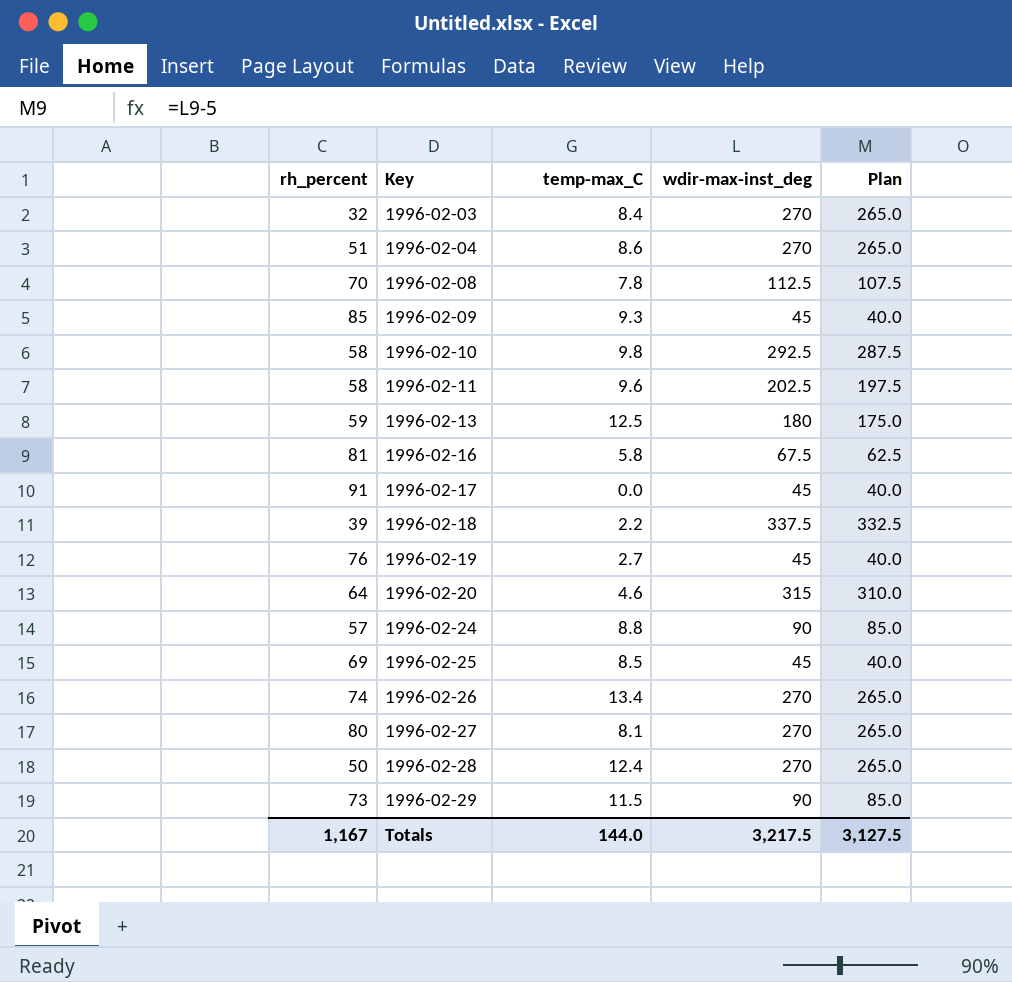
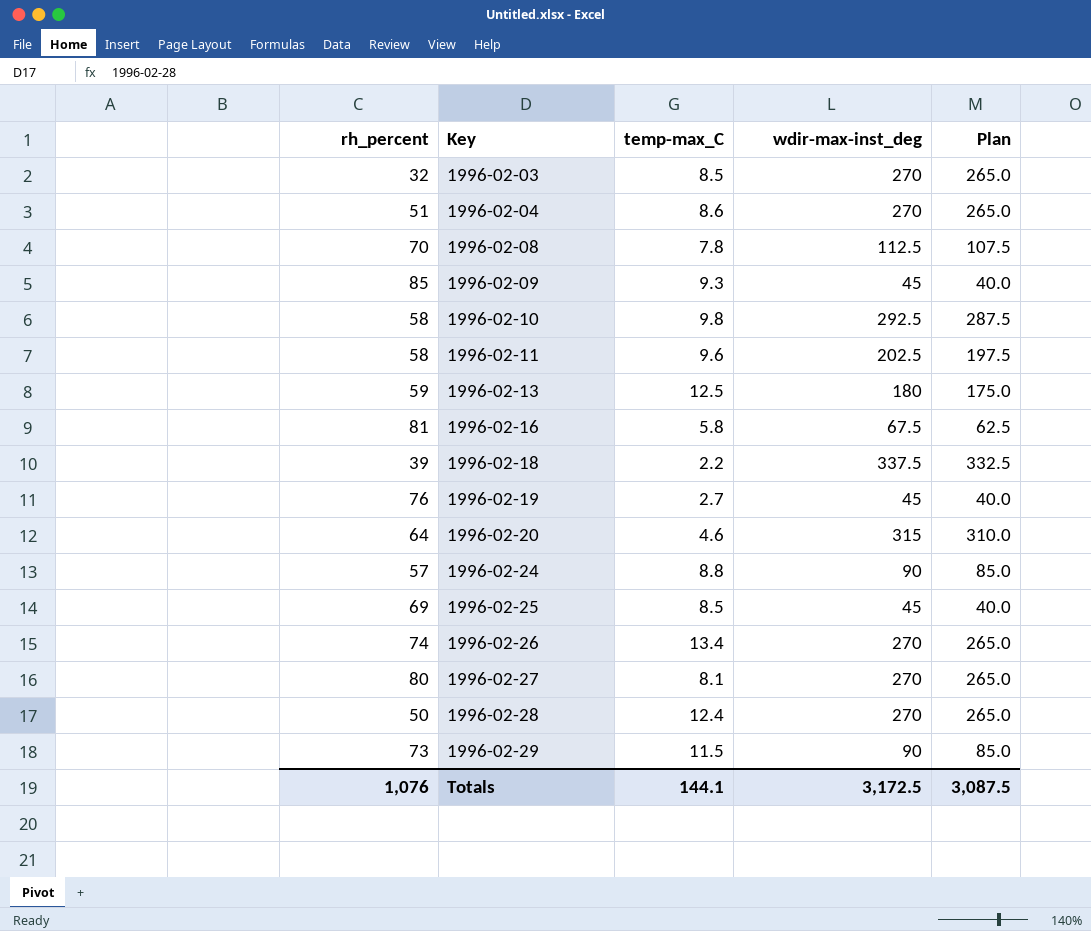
row 1996-02-17: 91 | 0.0 | 45 | 40.0 -> none
1996-02-03 | temp-max_C: 8.4 -> 8.5
Totals | rh_percent: 1,167 -> 1,076
Totals | temp-max_C: 144.0 -> 144.1
Totals | wdir-max-inst_deg: 3,217.5 -> 3,172.5
Totals | Plan: 3,127.5 -> 3,087.5

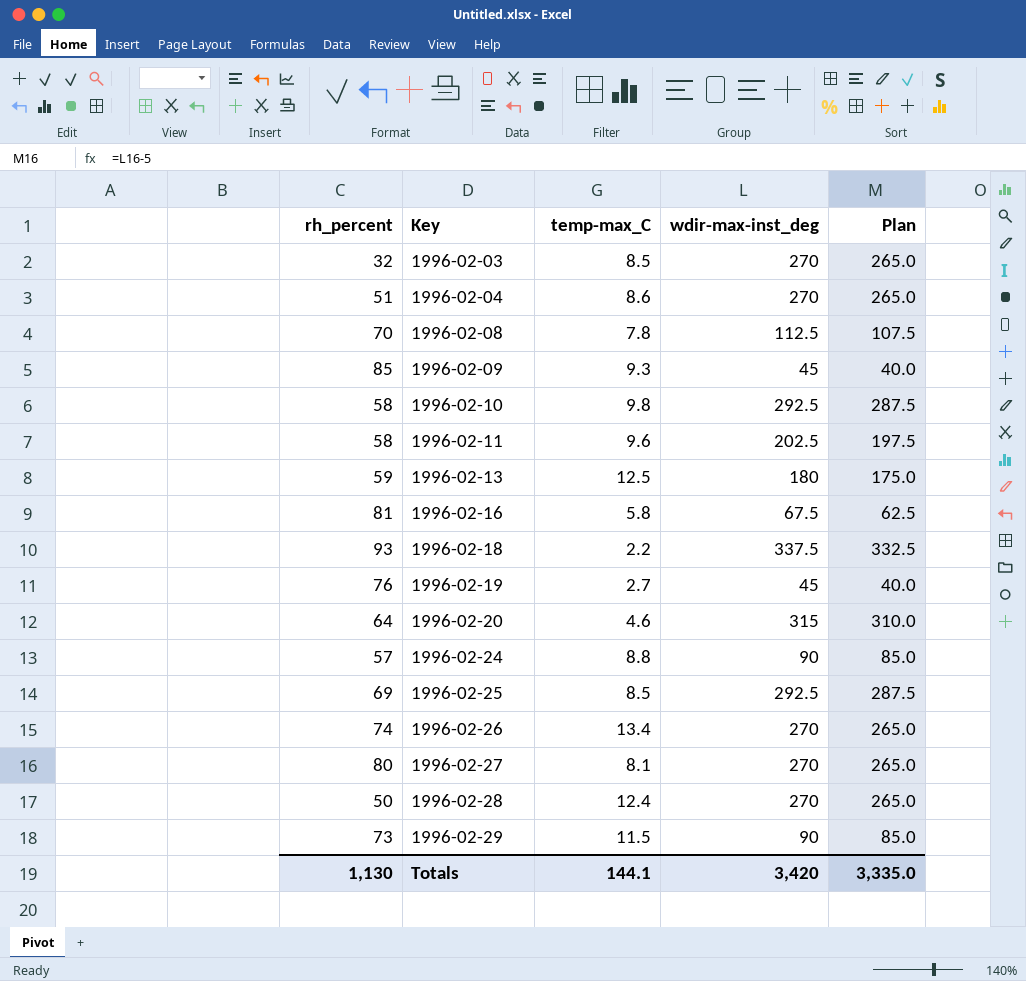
1996-02-18 | rh_percent: 39 -> 93
1996-02-25 | wdir-max-inst_deg: 45 -> 292.5
1996-02-25 | Plan: 40.0 -> 287.5
Totals | rh_percent: 1,076 -> 1,130
Totals | wdir-max-inst_deg: 3,172.5 -> 3,420
Totals | Plan: 3,087.5 -> 3,335.0

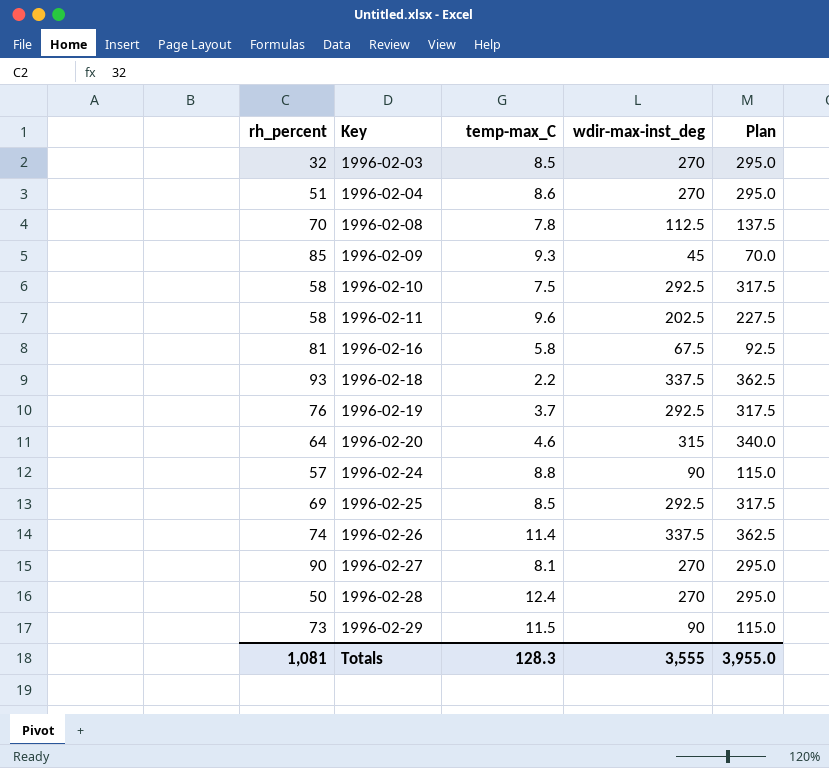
column Plan | formula: [wdir-max-inst_deg] - 5 -> [wdir-max-inst_deg] + 25
row 1996-02-13: 59 | 12.5 | 180 | 175.0 -> none
1996-02-10 | temp-max_C: 9.8 -> 7.5
1996-02-19 | temp-max_C: 2.7 -> 3.7
1996-02-19 | wdir-max-inst_deg: 45 -> 292.5
1996-02-26 | temp-max_C: 13.4 -> 11.4
1996-02-26 | wdir-max-inst_deg: 270 -> 337.5
1996-02-27 | rh_percent: 80 -> 90
Totals | rh_percent: 1,130 -> 1,081
Totals | temp-max_C: 144.1 -> 128.3
Totals | wdir-max-inst_deg: 3,420 -> 3,555
Totals | Plan: 3,335.0 -> 3,955.0

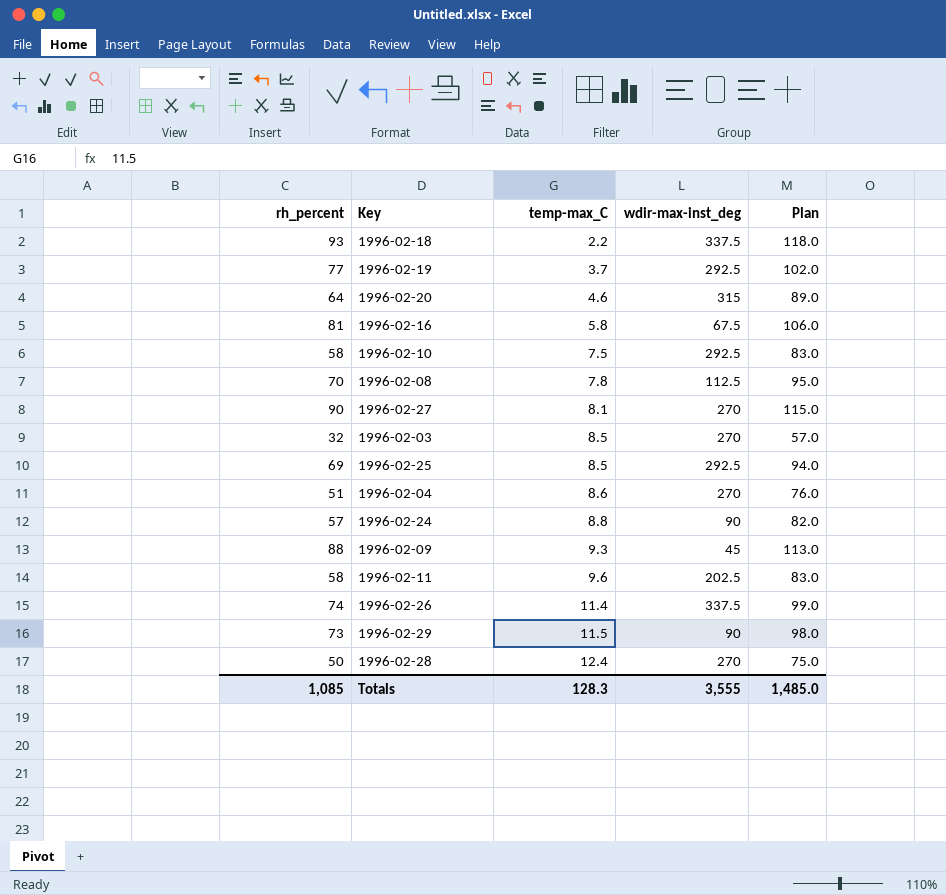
row order: Key ascending -> temp-max_C ascending
column Plan | formula: [wdir-max-inst_deg] + 25 -> [rh_percent] + 25
1996-02-19 | rh_percent: 76 -> 77
1996-02-09 | rh_percent: 85 -> 88
Totals | rh_percent: 1,081 -> 1,085
Totals | Plan: 3,955.0 -> 1,485.0

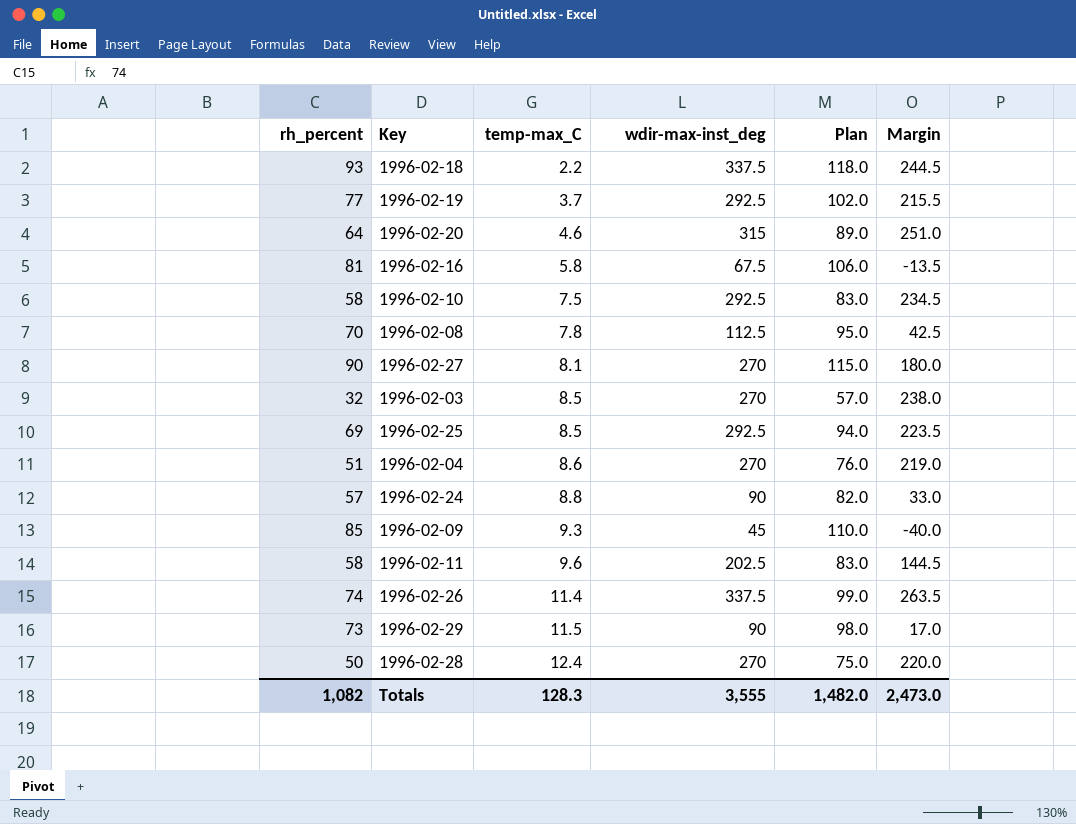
column Margin | formula: none -> [wdir-max-inst_deg] - [rh_percent]
1996-02-09 | rh_percent: 88 -> 85
1996-02-09 | Plan: 113.0 -> 110.0
Totals | rh_percent: 1,085 -> 1,082
Totals | Plan: 1,485.0 -> 1,482.0

